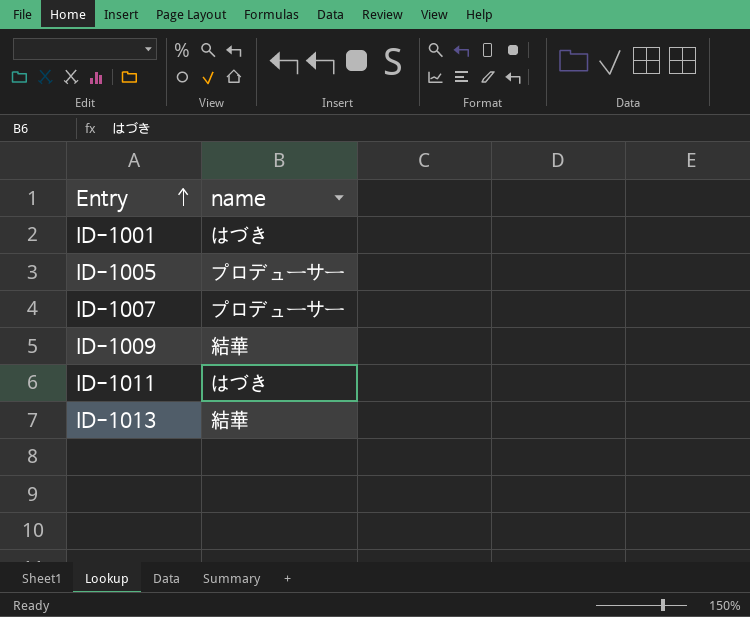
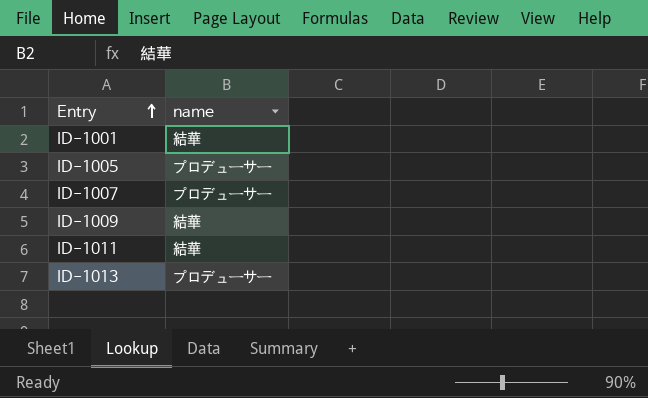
ID-1001 | name: はづき -> 結華
ID-1011 | name: はづき -> 結華
ID-1013 | name: 結華 -> プロデューサー

